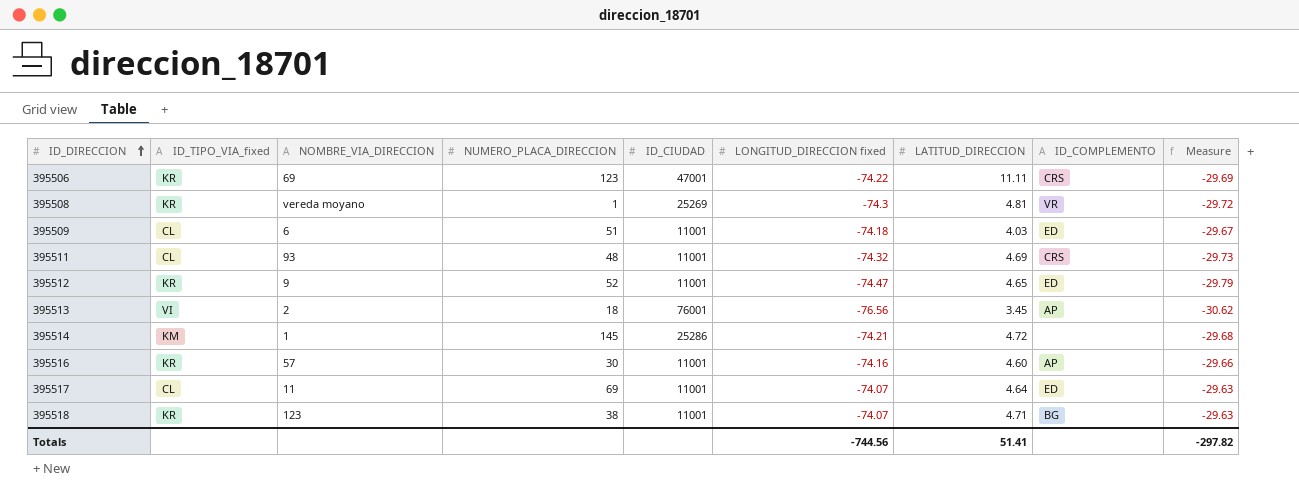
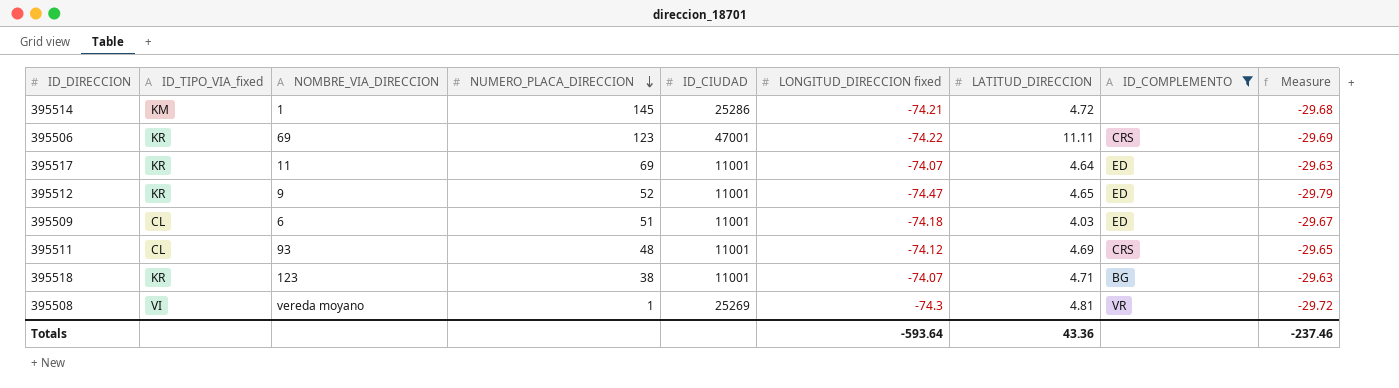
filter: none -> ID_COMPLEMENTO != AP
row order: ID_DIRECCION ascending -> NUMERO_PLACA_DIRECCION descending
395517 | ID_TIPO_VIA_fixed: CL -> KR
395511 | LONGITUD_DIRECCION fixed: -74.32 -> -74.12
395511 | Measure: -29.73 -> -29.65
395508 | ID_TIPO_VIA_fixed: KR -> VI
Totals | LONGITUD_DIRECCION fixed: -744.56 -> -593.64
Totals | LATITUD_DIRECCION: 51.41 -> 43.36
Totals | Measure: -297.82 -> -237.46

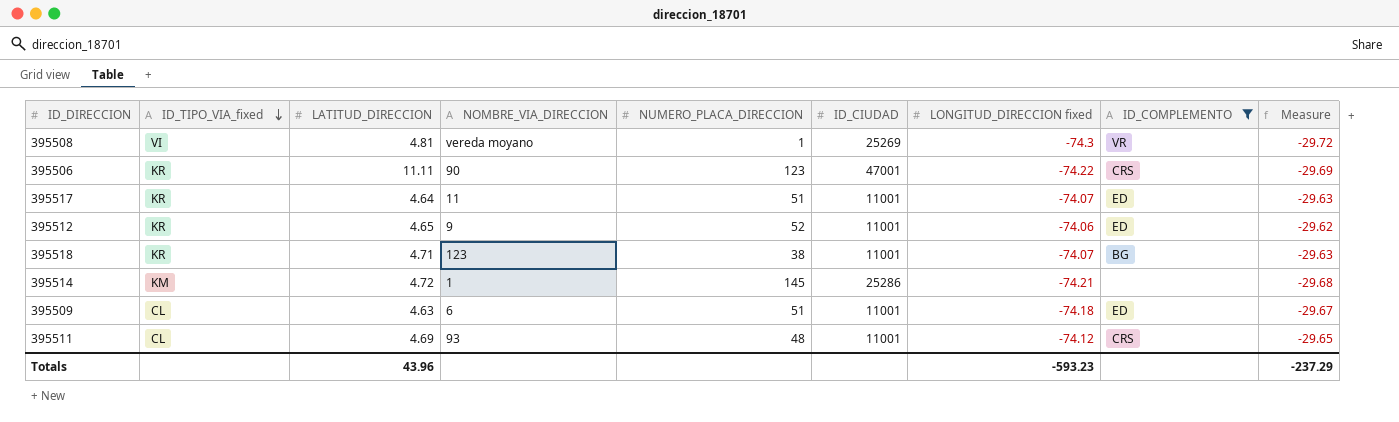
row order: NUMERO_PLACA_DIRECCION descending -> ID_TIPO_VIA_fixed descending
column LATITUD_DIRECCION | position: 7 -> 3
395506 | NOMBRE_VIA_DIRECCION: 69 -> 90
395517 | NUMERO_PLACA_DIRECCION: 69 -> 51
395512 | LONGITUD_DIRECCION fixed: -74.47 -> -74.06
395512 | Measure: -29.79 -> -29.62
395509 | LATITUD_DIRECCION: 4.03 -> 4.63
Totals | LATITUD_DIRECCION: 43.36 -> 43.96
Totals | LONGITUD_DIRECCION fixed: -593.64 -> -593.23
Totals | Measure: -237.46 -> -237.29

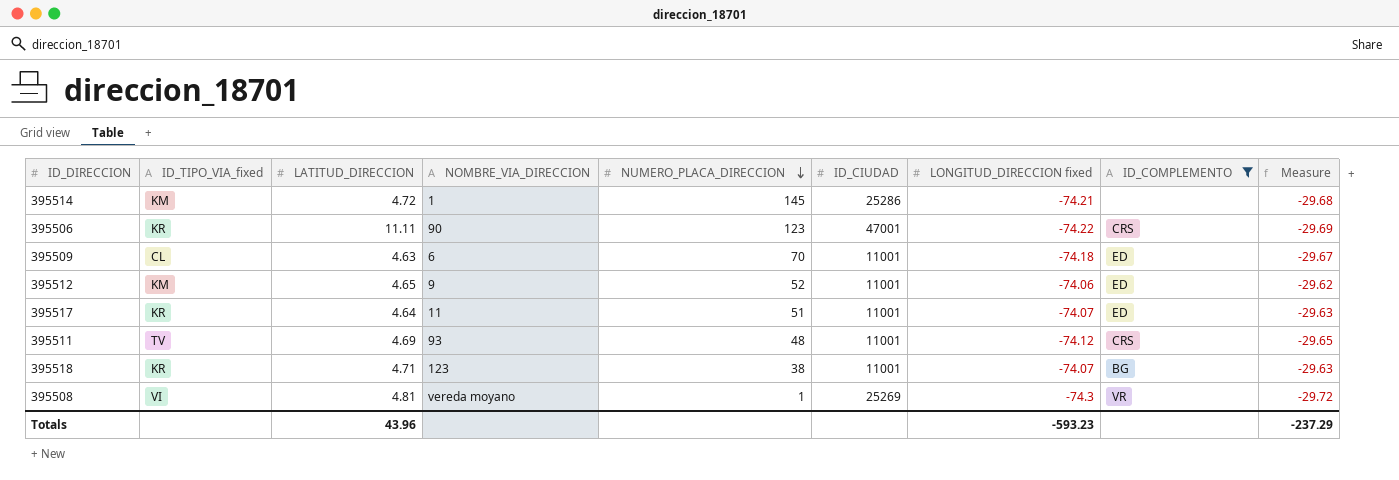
row order: ID_TIPO_VIA_fixed descending -> NUMERO_PLACA_DIRECCION descending
395509 | NUMERO_PLACA_DIRECCION: 51 -> 70
395512 | ID_TIPO_VIA_fixed: KR -> KM
395511 | ID_TIPO_VIA_fixed: CL -> TV

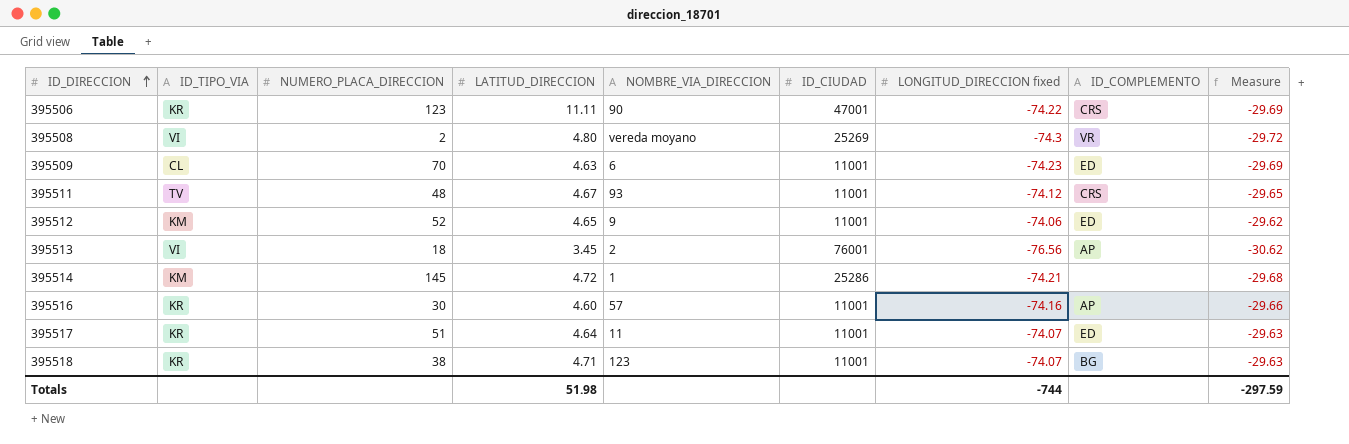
filter: ID_COMPLEMENTO != AP -> none
row order: NUMERO_PLACA_DIRECCION descending -> ID_DIRECCION ascending
column name: ID_TIPO_VIA_fixed -> ID_TIPO_VIA
column NUMERO_PLACA_DIRECCION | position: 5 -> 3
395508 | NUMERO_PLACA_DIRECCION: 1 -> 2
395508 | LATITUD_DIRECCION: 4.81 -> 4.80
395509 | LONGITUD_DIRECCION fixed: -74.18 -> -74.23
395509 | Measure: -29.67 -> -29.69
395511 | LATITUD_DIRECCION: 4.69 -> 4.67
Totals | LATITUD_DIRECCION: 43.96 -> 51.98
Totals | LONGITUD_DIRECCION fixed: -593.23 -> -744
Totals | Measure: -237.29 -> -297.59

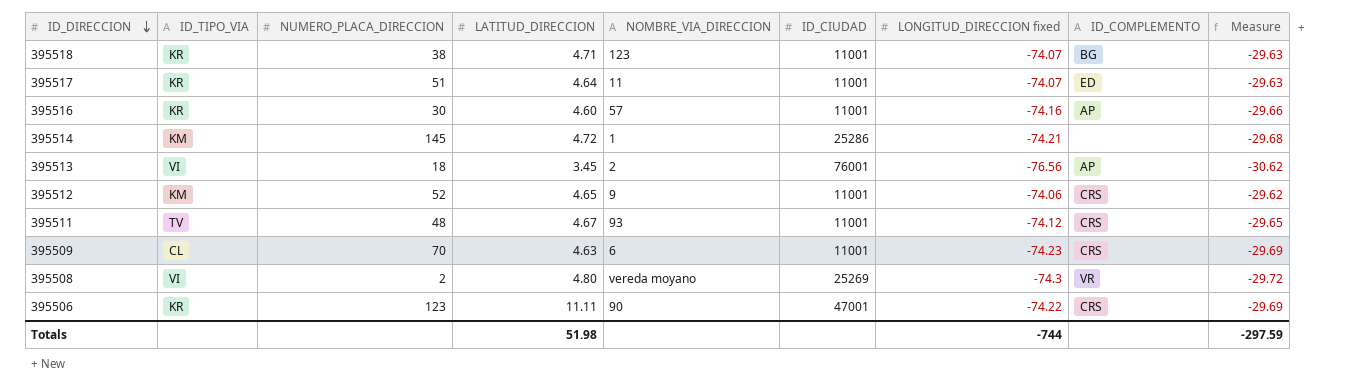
row order: ID_DIRECCION ascending -> ID_DIRECCION descending
395512 | ID_COMPLEMENTO: ED -> CRS
395509 | ID_COMPLEMENTO: ED -> CRS

